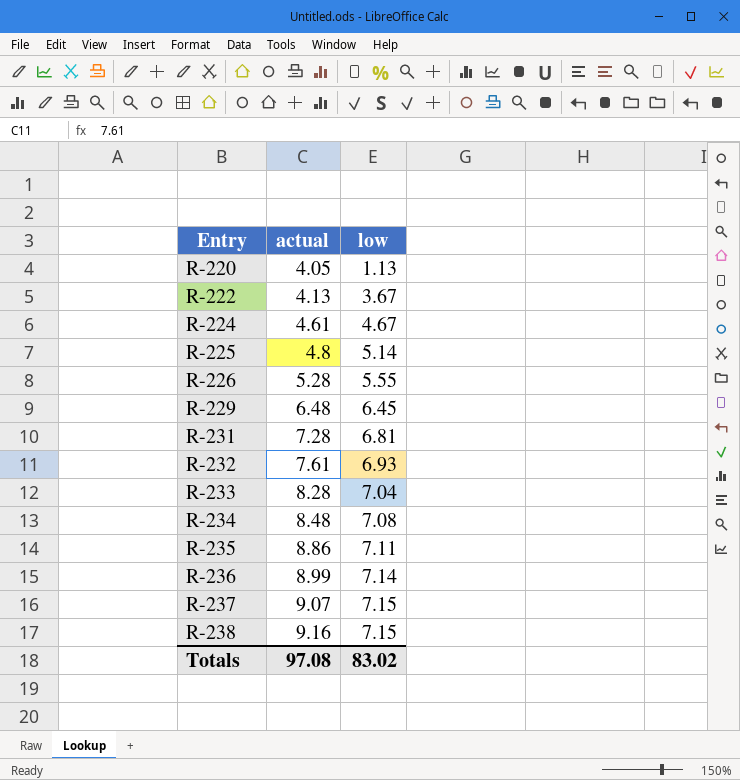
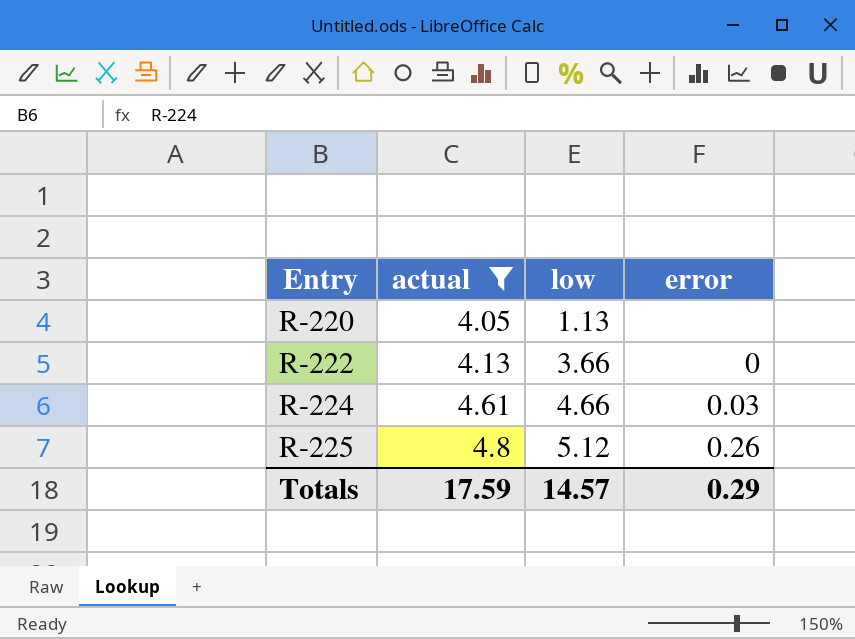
filter: none -> actual <= 4.8
column error | position: none -> 4
R-222 | low: 3.67 -> 3.66
R-224 | low: 4.67 -> 4.66
R-225 | low: 5.14 -> 5.12
Totals | actual: 97.08 -> 17.59
Totals | low: 83.02 -> 14.57

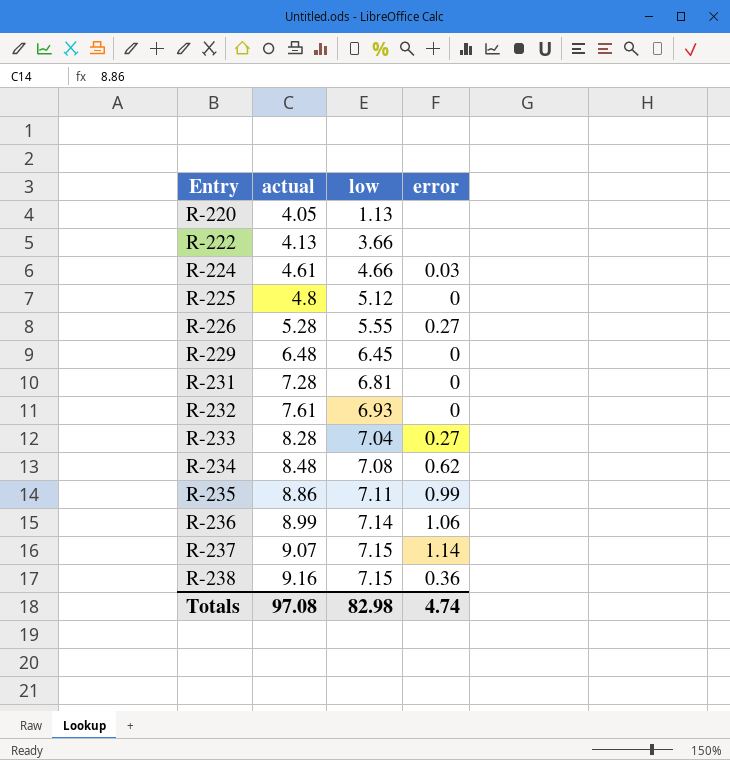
filter: actual <= 4.8 -> none
R-222 | error: 0 -> none
R-225 | error: 0.26 -> 0
Totals | actual: 17.59 -> 97.08
Totals | low: 14.57 -> 82.98
Totals | error: 0.29 -> 4.74

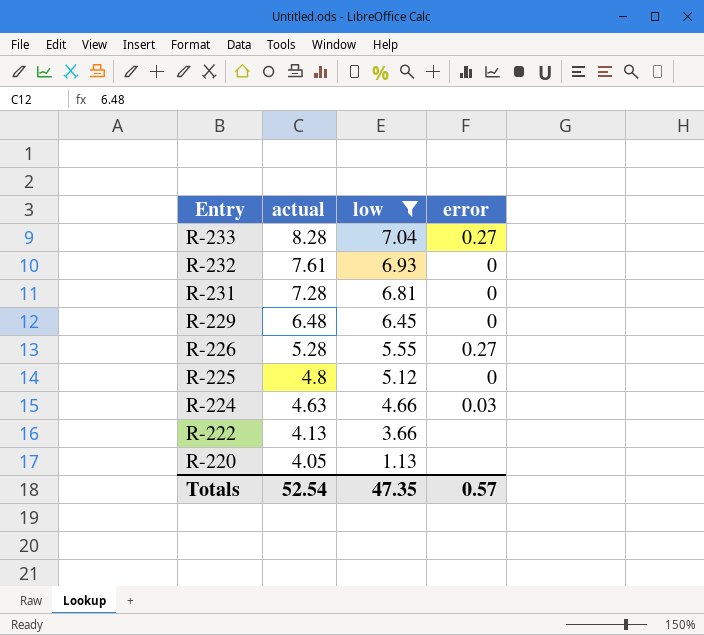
filter: none -> low <= 7.04
row order: Entry ascending -> Entry descending
R-224 | actual: 4.61 -> 4.63
Totals | actual: 97.08 -> 52.54
Totals | low: 82.98 -> 47.35
Totals | error: 4.74 -> 0.57

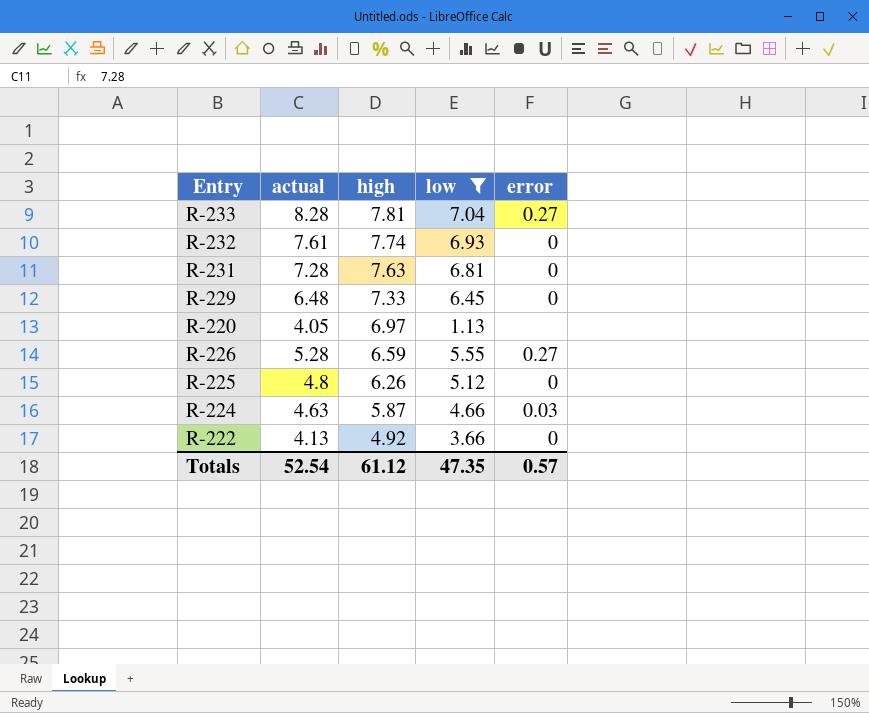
row order: Entry descending -> high descending
column high | position: none -> 3
R-222 | error: none -> 0

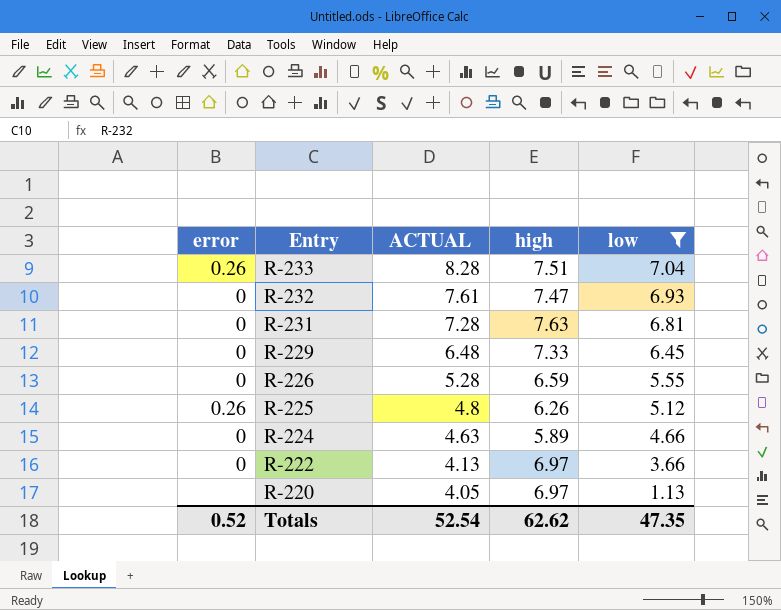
row order: high descending -> Entry descending
column error | position: 5 -> 1
column name: actual -> ACTUAL
R-233 | error: 0.27 -> 0.26
R-233 | high: 7.81 -> 7.51
R-232 | high: 7.74 -> 7.47
R-226 | error: 0.27 -> 0
R-225 | error: 0 -> 0.26
R-224 | error: 0.03 -> 0
R-224 | high: 5.87 -> 5.89
R-222 | high: 4.92 -> 6.97
Totals | error: 0.57 -> 0.52
Totals | high: 61.12 -> 62.62

